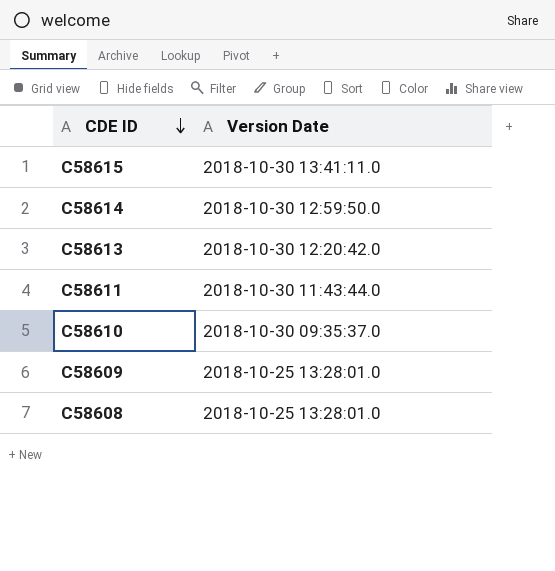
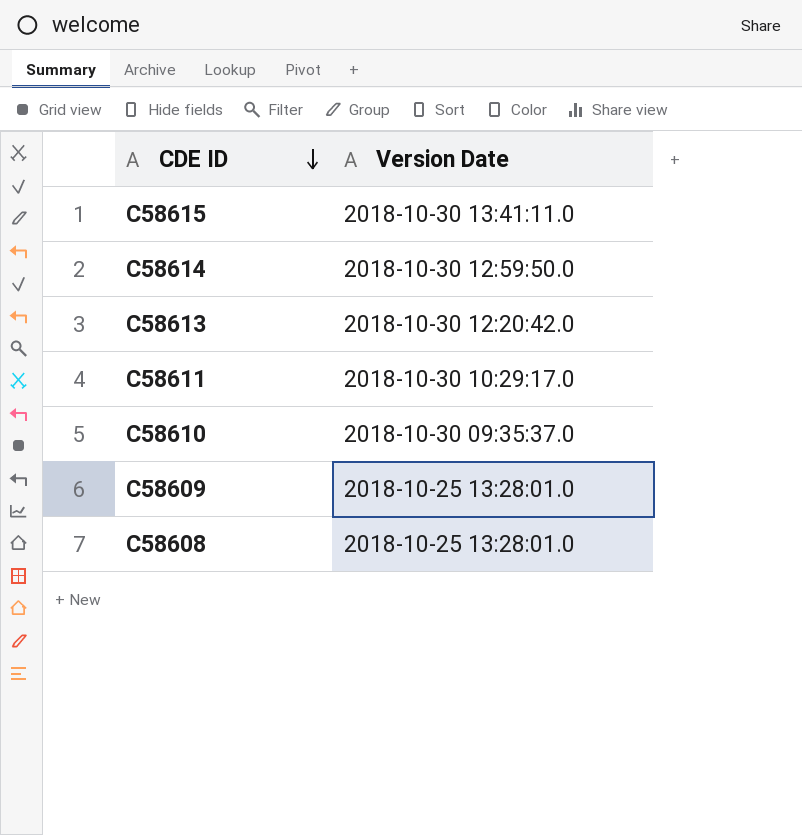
C58611 | Version Date: 2018-10-30 11:43:44.0 -> 2018-10-30 10:29:17.0

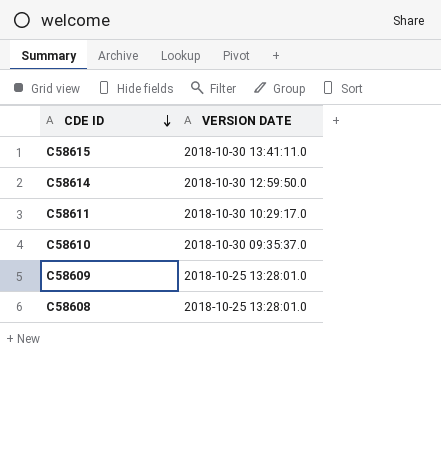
column name: Version Date -> VERSION DATE
row C58613: 2018-10-30 12:20:42.0 -> none

